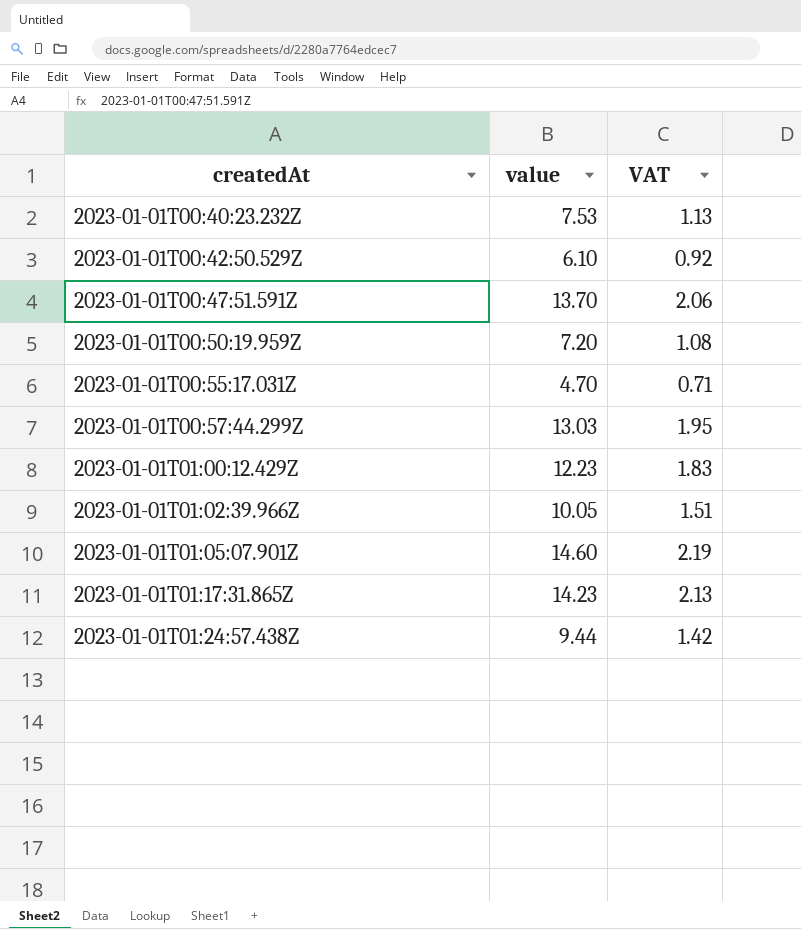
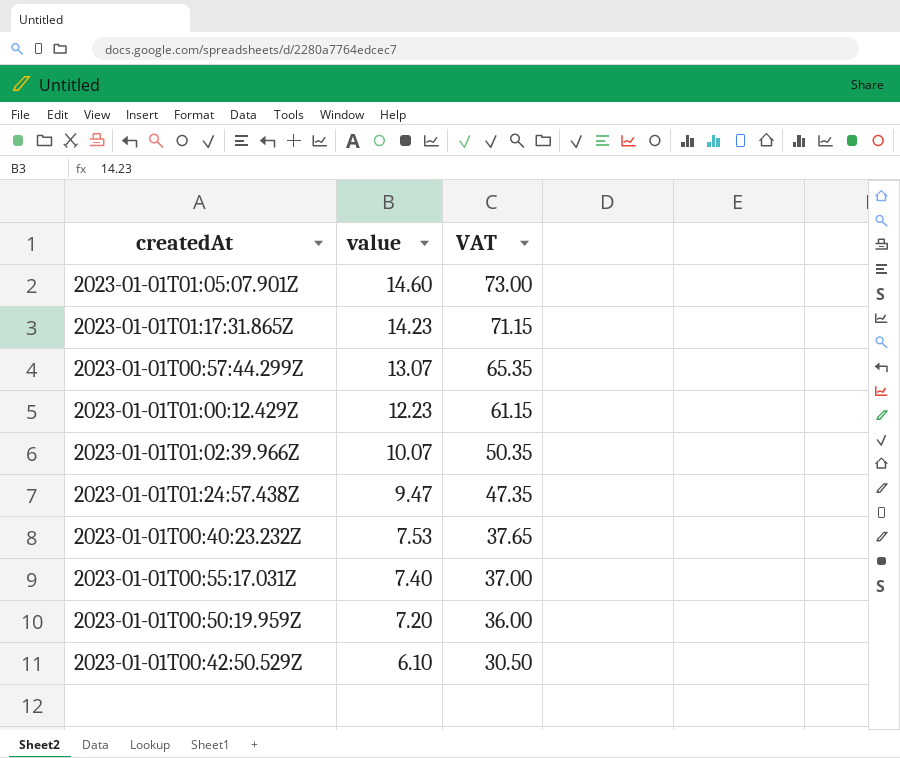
row order: createdAt ascending -> value descending
column VAT | formula: [value] * 0.15 -> [value] * 5
row 2023-01-01T00:47:51.591Z: 13.70 | 2.06 -> none
2023-01-01T00:57:44.299Z | value: 13.03 -> 13.07
2023-01-01T01:02:39.966Z | value: 10.05 -> 10.07
2023-01-01T01:24:57.438Z | value: 9.44 -> 9.47
2023-01-01T00:55:17.031Z | value: 4.70 -> 7.40

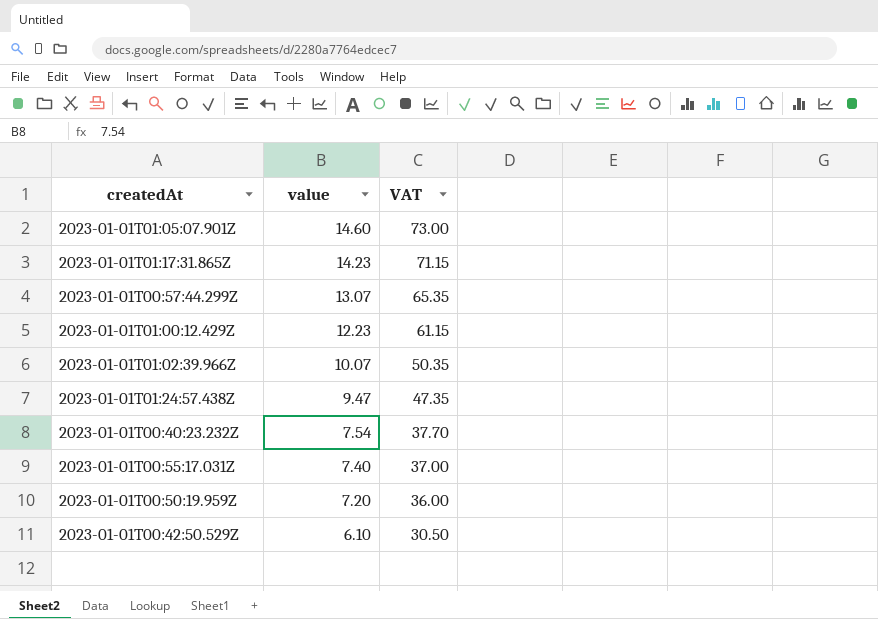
2023-01-01T00:40:23.232Z | value: 7.53 -> 7.54
2023-01-01T00:40:23.232Z | VAT: 37.65 -> 37.70

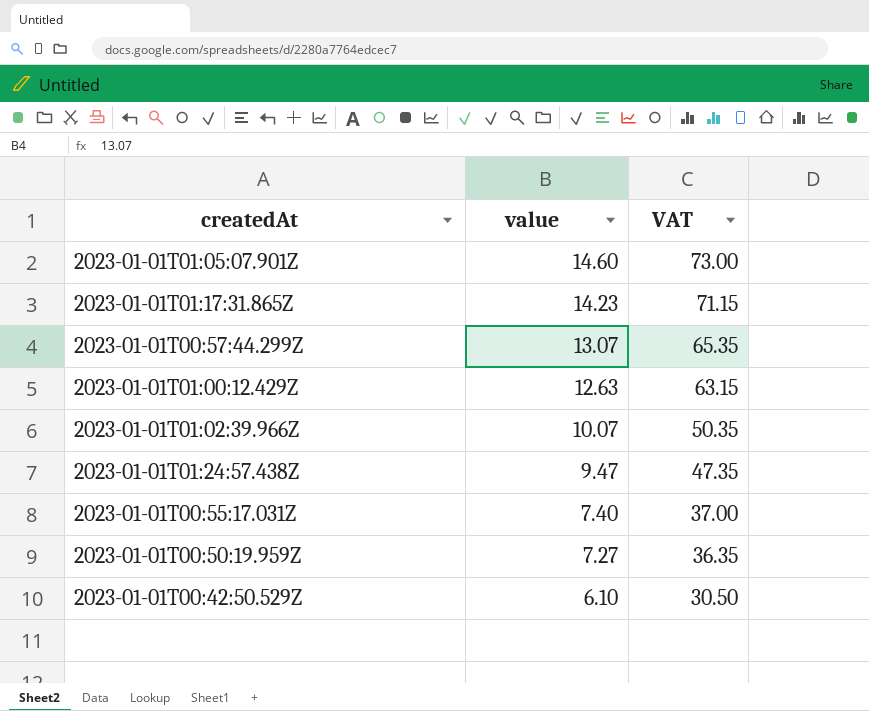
row 2023-01-01T00:40:23.232Z: 7.54 | 37.70 -> none
2023-01-01T01:00:12.429Z | value: 12.23 -> 12.63
2023-01-01T01:00:12.429Z | VAT: 61.15 -> 63.15
2023-01-01T00:50:19.959Z | value: 7.20 -> 7.27
2023-01-01T00:50:19.959Z | VAT: 36.00 -> 36.35

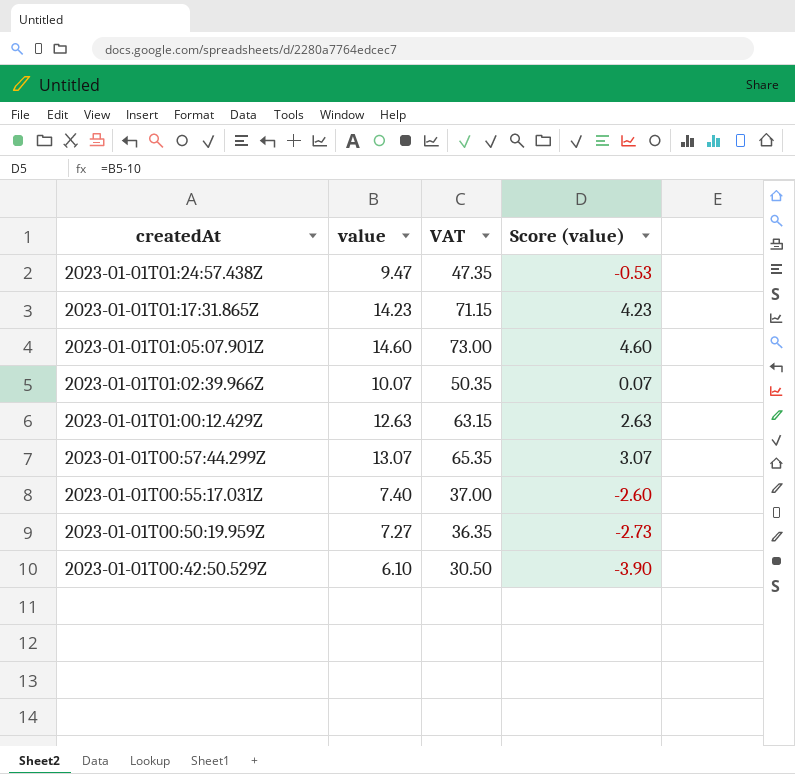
row order: value descending -> createdAt descending
column Score (value) | formula: none -> [value] - 10

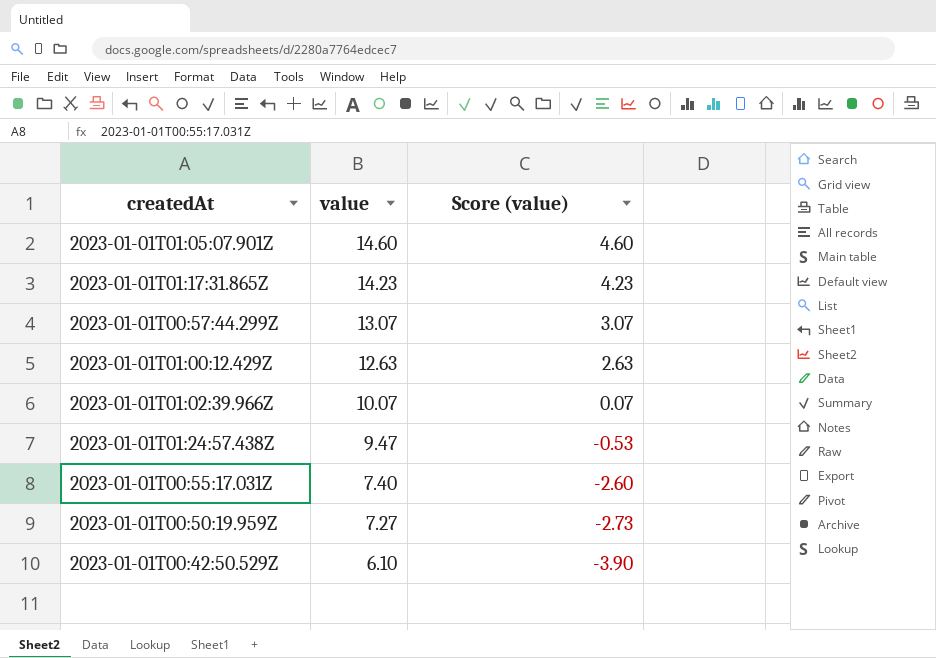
row order: createdAt descending -> value descending
column VAT | formula: [value] * 5 -> none

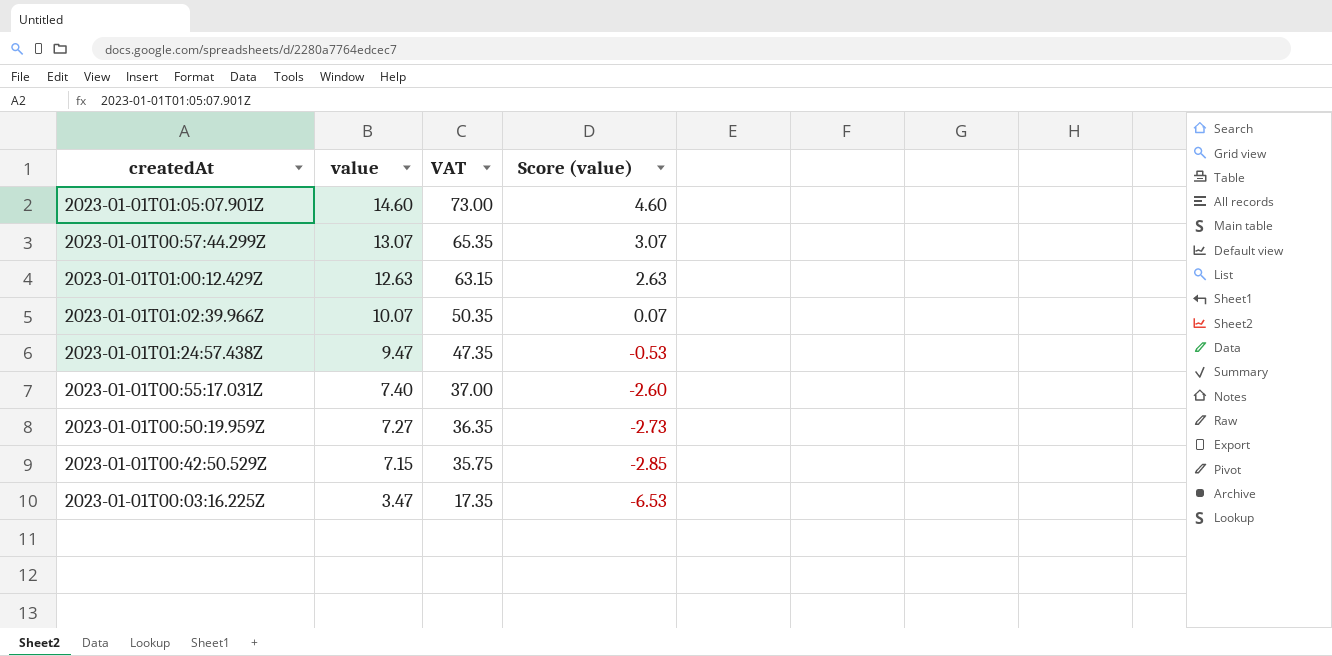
column VAT | formula: none -> [value] * 5
row 2023-01-01T01:17:31.865Z: 14.23 | 4.23 -> none
2023-01-01T00:42:50.529Z | value: 6.10 -> 7.15
2023-01-01T00:42:50.529Z | Score (value): -3.90 -> -2.85
row 2023-01-01T00:03:16.225Z: none -> 3.47 | 17.35 | -6.53

